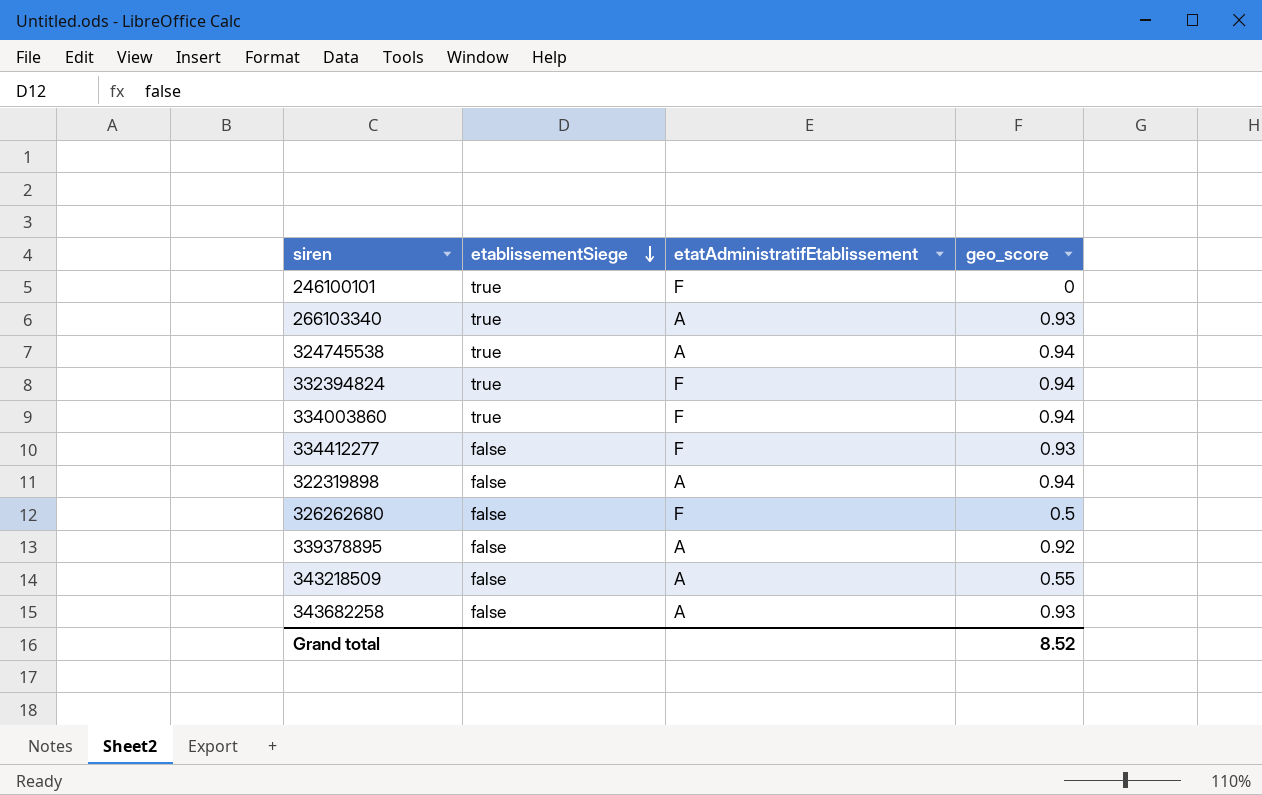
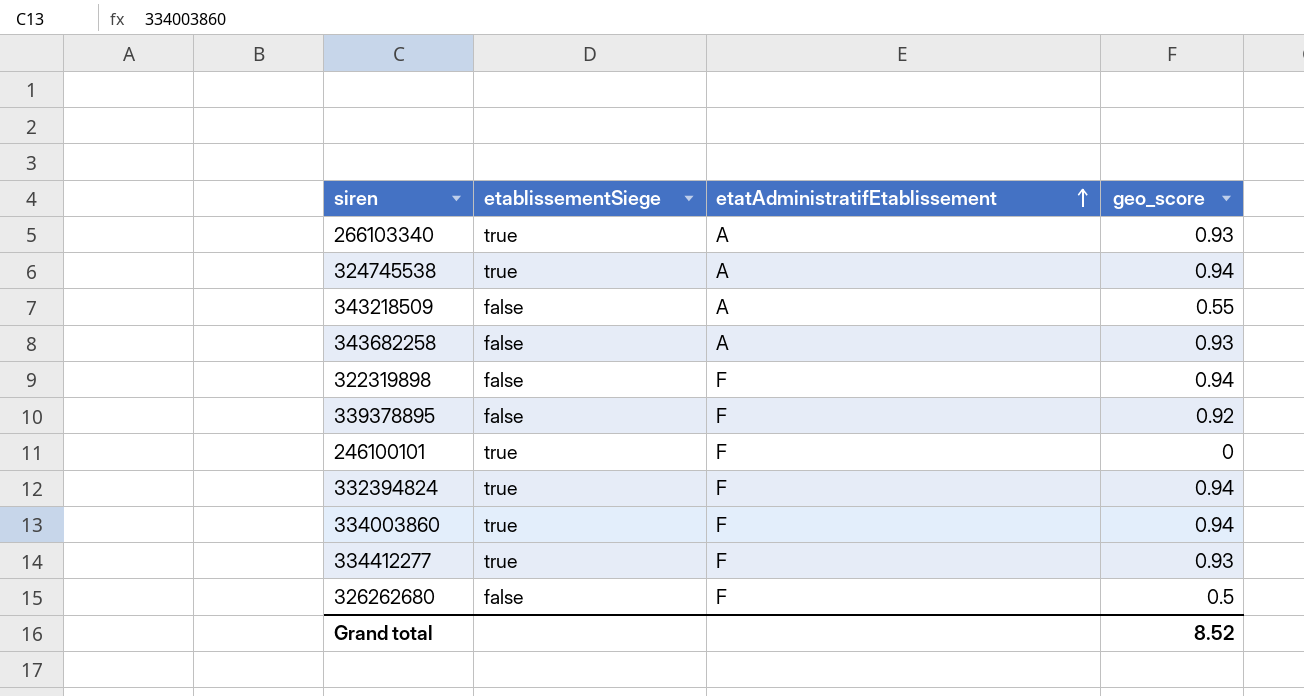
row order: etablissementSiege descending -> etatAdministratifEtablissement ascending
322319898 | etatAdministratifEtablissement: A -> F
339378895 | etatAdministratifEtablissement: A -> F
334412277 | etablissementSiege: false -> true

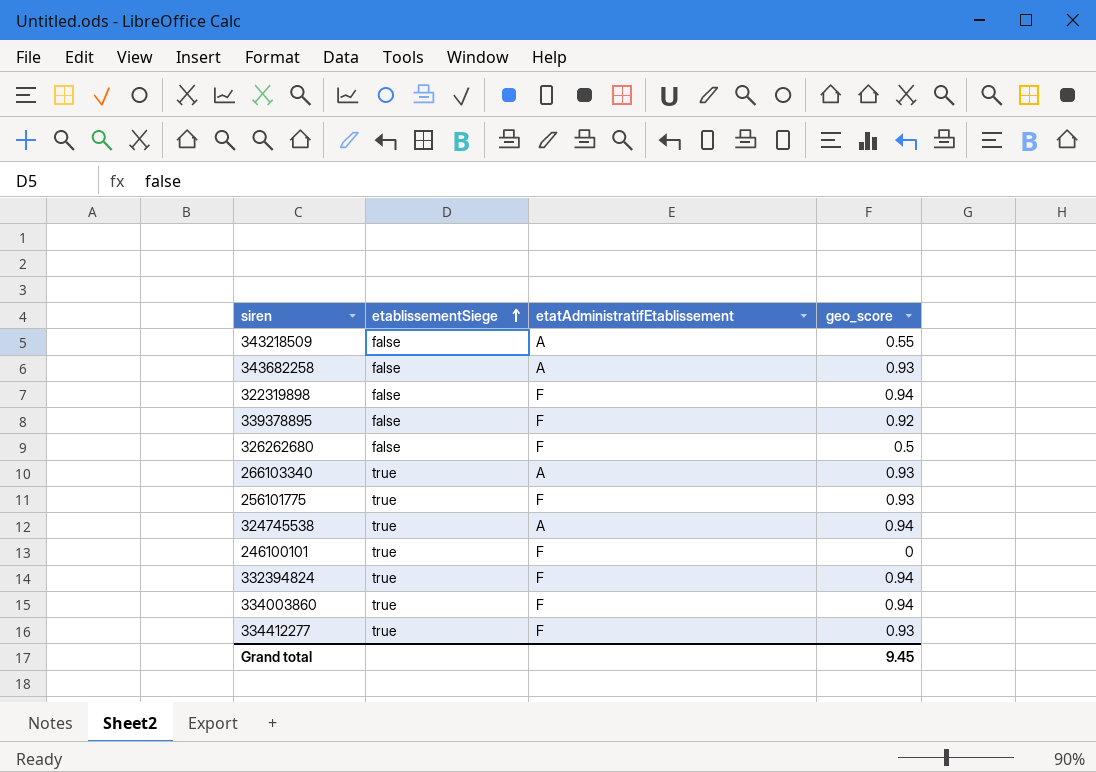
row order: etatAdministratifEtablissement ascending -> etablissementSiege ascending
row 256101775: none -> true | F | 0.93
Grand total | geo_score: 8.52 -> 9.45

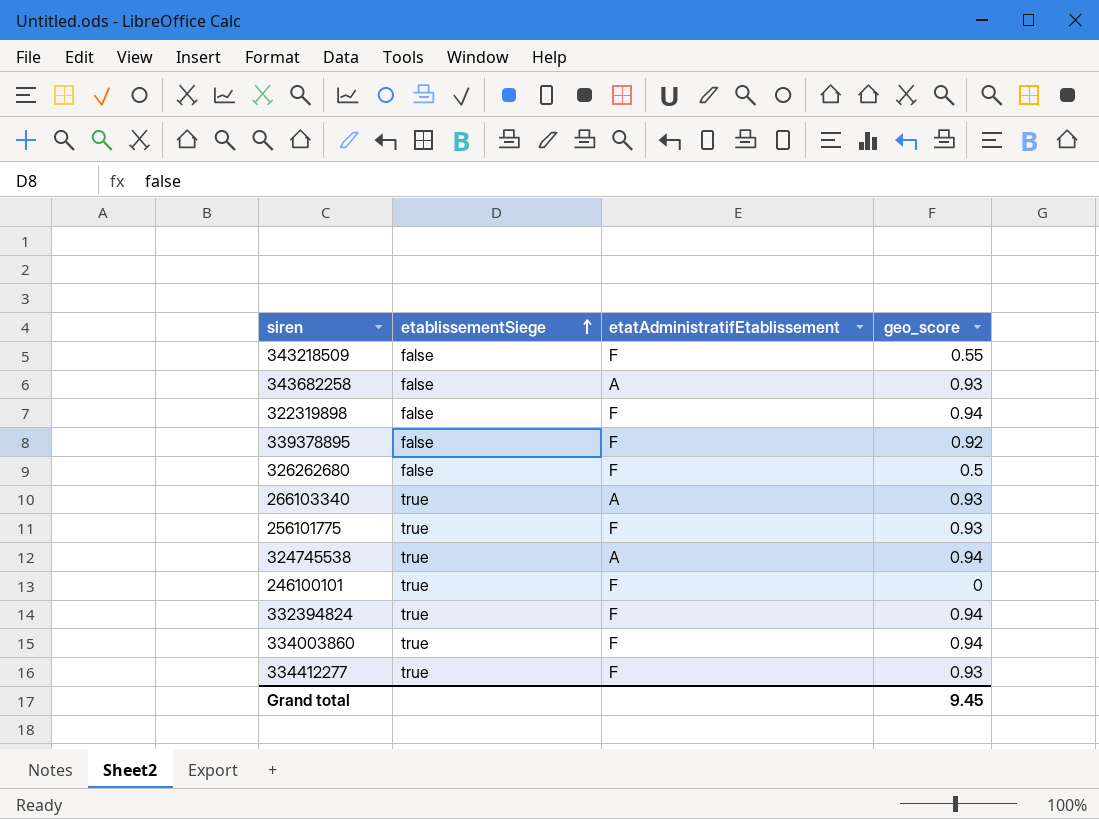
343218509 | etatAdministratifEtablissement: A -> F

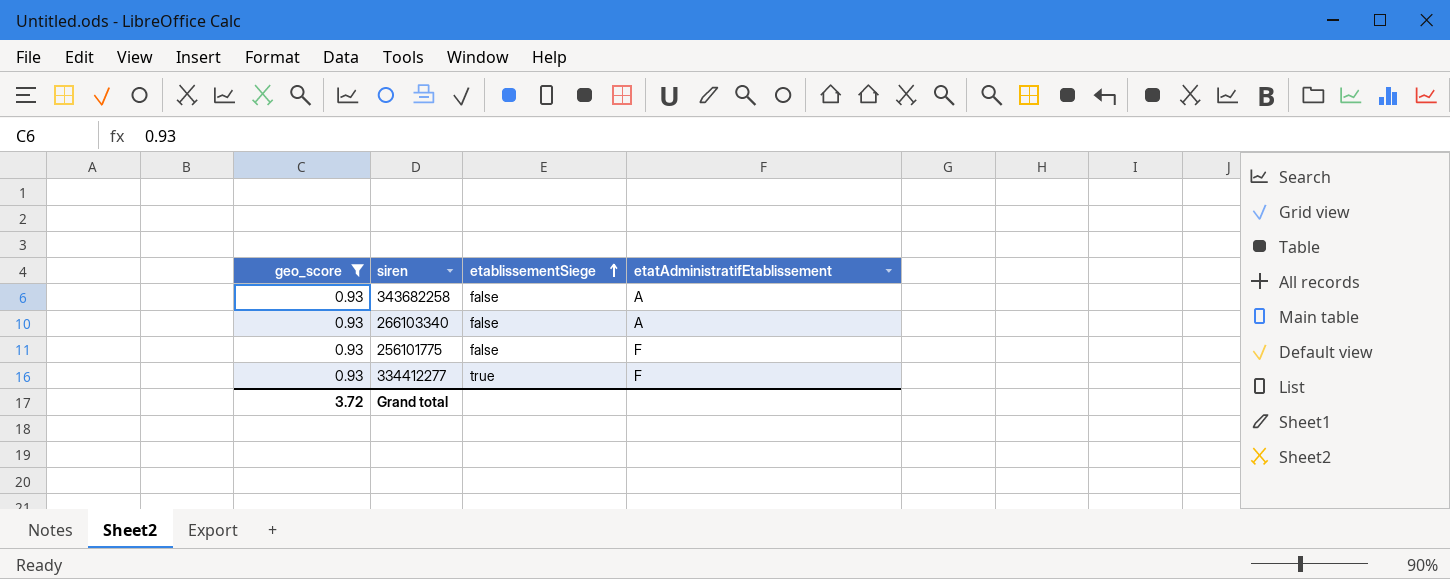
filter: none -> geo_score = 0.93
column geo_score | position: 4 -> 1
266103340 | etablissementSiege: true -> false
256101775 | etablissementSiege: true -> false
Grand total | geo_score: 9.45 -> 3.72

